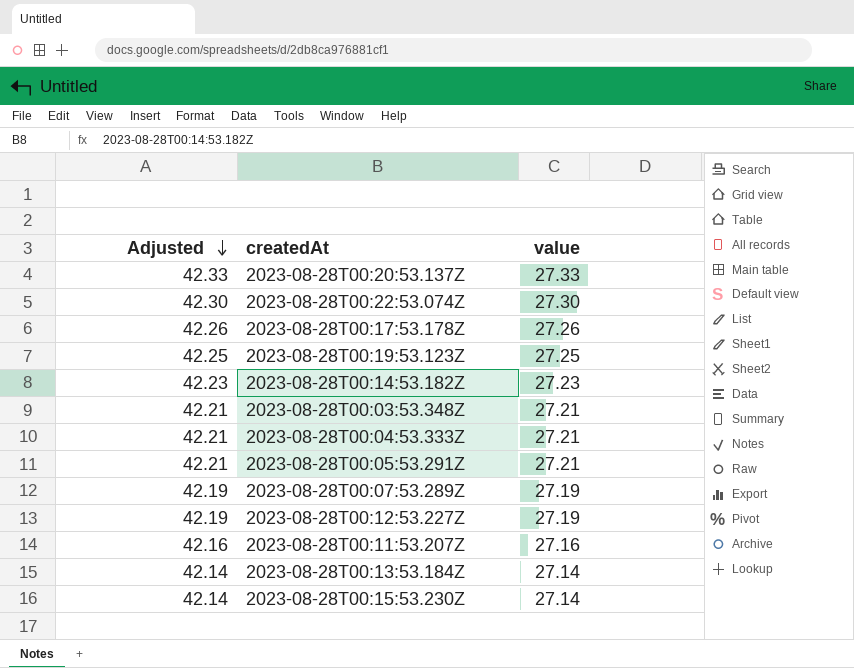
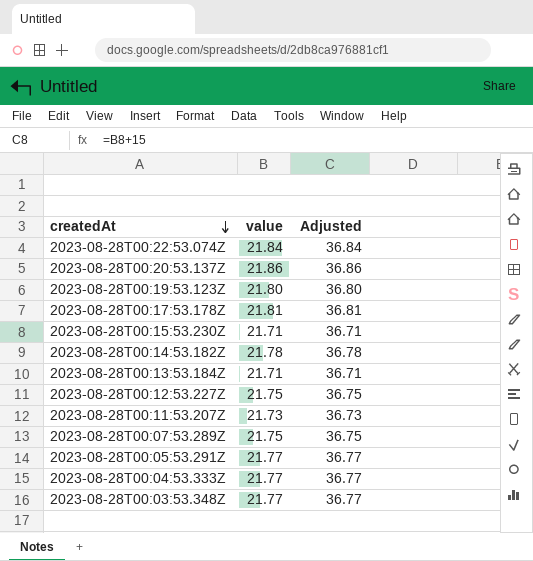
row order: Adjusted descending -> createdAt descending
column Adjusted | position: 1 -> 3
2023-08-28T00:22:53.074Z | value: 27.30 -> 21.84
2023-08-28T00:22:53.074Z | Adjusted: 42.30 -> 36.84
2023-08-28T00:20:53.137Z | value: 27.33 -> 21.86
2023-08-28T00:20:53.137Z | Adjusted: 42.33 -> 36.86
2023-08-28T00:19:53.123Z | value: 27.25 -> 21.80
2023-08-28T00:19:53.123Z | Adjusted: 42.25 -> 36.80
2023-08-28T00:17:53.178Z | value: 27.26 -> 21.81
2023-08-28T00:17:53.178Z | Adjusted: 42.26 -> 36.81
2023-08-28T00:15:53.230Z | value: 27.14 -> 21.71
2023-08-28T00:15:53.230Z | Adjusted: 42.14 -> 36.71
2023-08-28T00:14:53.182Z | value: 27.23 -> 21.78
2023-08-28T00:14:53.182Z | Adjusted: 42.23 -> 36.78
2023-08-28T00:13:53.184Z | value: 27.14 -> 21.71
2023-08-28T00:13:53.184Z | Adjusted: 42.14 -> 36.71
2023-08-28T00:12:53.227Z | value: 27.19 -> 21.75
2023-08-28T00:12:53.227Z | Adjusted: 42.19 -> 36.75
2023-08-28T00:11:53.207Z | value: 27.16 -> 21.73
2023-08-28T00:11:53.207Z | Adjusted: 42.16 -> 36.73
2023-08-28T00:07:53.289Z | value: 27.19 -> 21.75
2023-08-28T00:07:53.289Z | Adjusted: 42.19 -> 36.75
2023-08-28T00:05:53.291Z | value: 27.21 -> 21.77
2023-08-28T00:05:53.291Z | Adjusted: 42.21 -> 36.77
2023-08-28T00:04:53.333Z | value: 27.21 -> 21.77
2023-08-28T00:04:53.333Z | Adjusted: 42.21 -> 36.77
2023-08-28T00:03:53.348Z | value: 27.21 -> 21.77
2023-08-28T00:03:53.348Z | Adjusted: 42.21 -> 36.77

